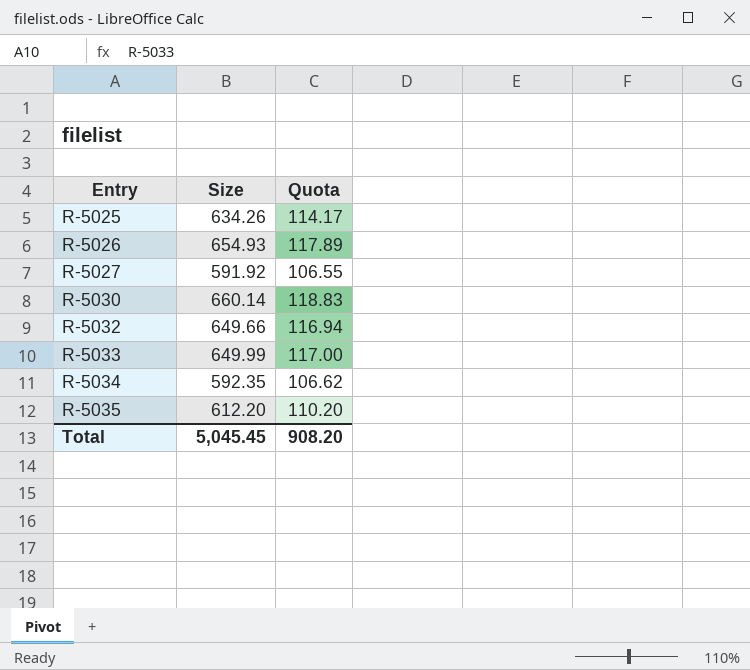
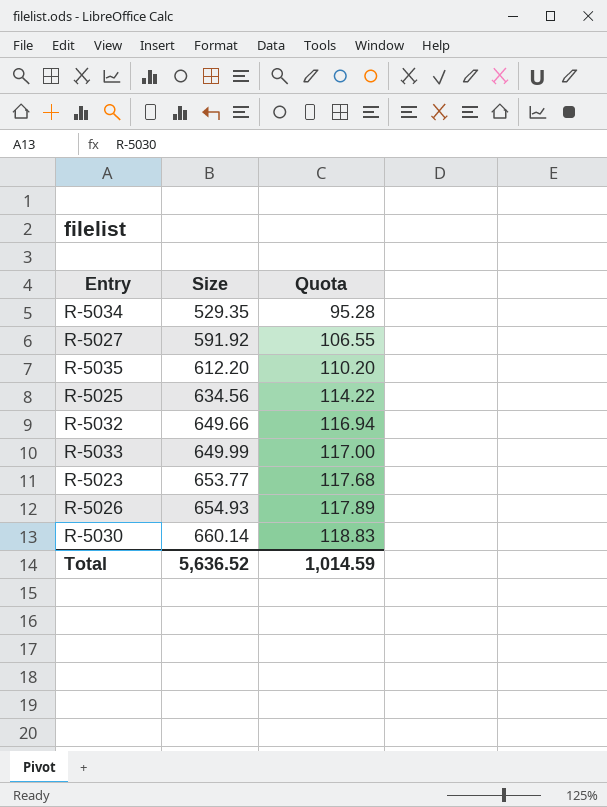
row order: Entry ascending -> Size ascending
R-5034 | Size: 592.35 -> 529.35
R-5034 | Quota: 106.62 -> 95.28
R-5025 | Size: 634.26 -> 634.56
R-5025 | Quota: 114.17 -> 114.22
row R-5023: none -> 653.77 | 117.68
Total | Size: 5,045.45 -> 5,636.52
Total | Quota: 908.20 -> 1,014.59

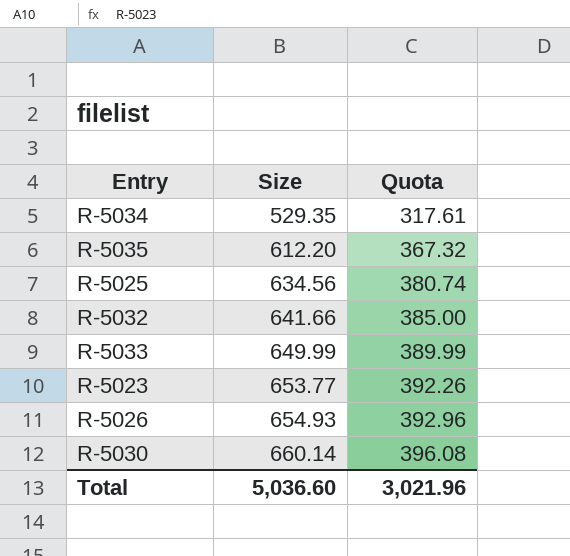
column Quota | formula: [Size] * 0.18 -> [Size] * 0.6
row R-5027: 591.92 | 106.55 -> none
R-5032 | Size: 649.66 -> 641.66
Total | Size: 5,636.52 -> 5,036.60
Total | Quota: 1,014.59 -> 3,021.96

